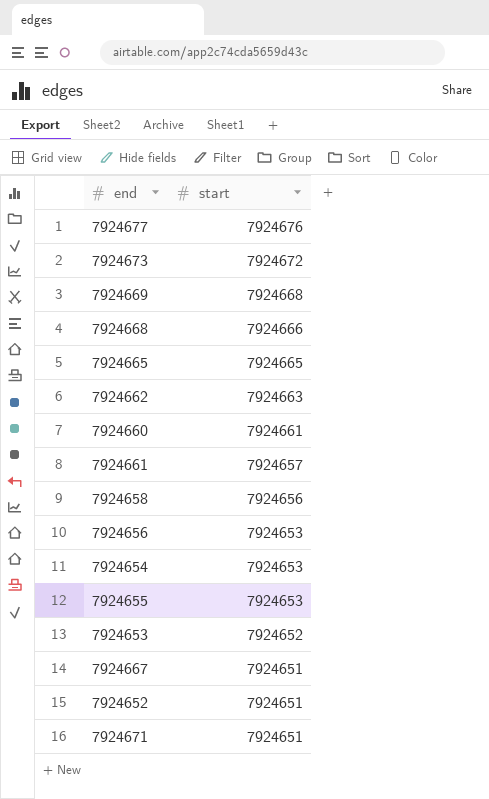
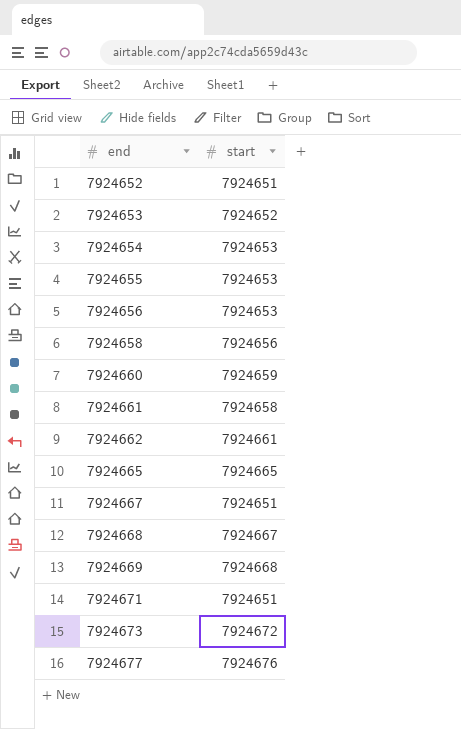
row order: start descending -> end ascending
7924660 | start: 7924661 -> 7924659
7924661 | start: 7924657 -> 7924658
7924662 | start: 7924663 -> 7924661
7924668 | start: 7924666 -> 7924667

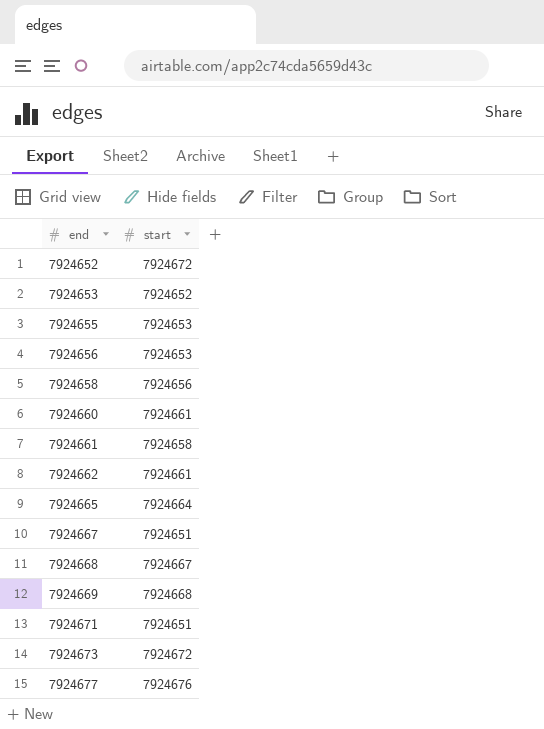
row 7924654: 7924653 -> none
7924652 | start: 7924651 -> 7924672
7924660 | start: 7924659 -> 7924661
7924665 | start: 7924665 -> 7924664

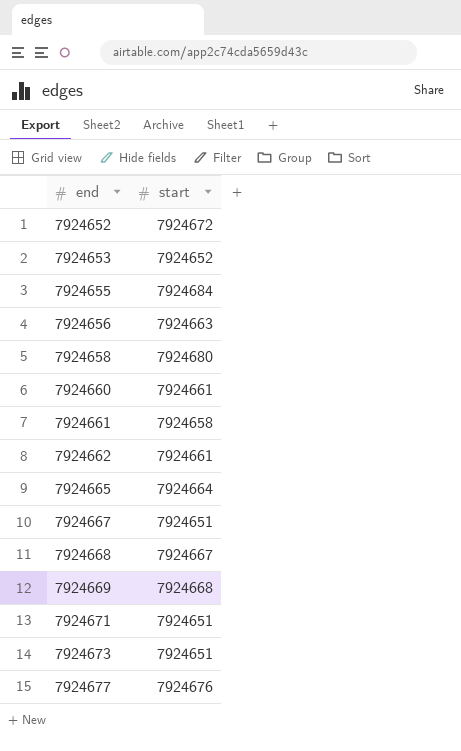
7924655 | start: 7924653 -> 7924684
7924656 | start: 7924653 -> 7924663
7924658 | start: 7924656 -> 7924680
7924673 | start: 7924672 -> 7924651

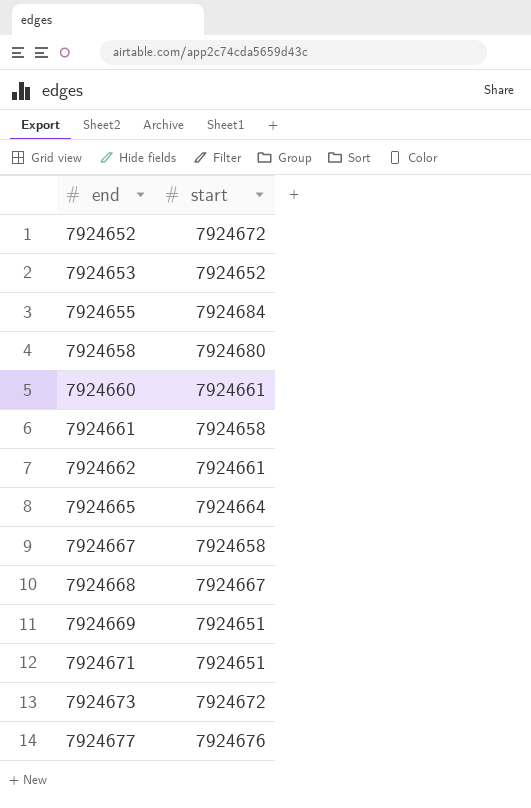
row 7924656: 7924663 -> none
7924667 | start: 7924651 -> 7924658
7924669 | start: 7924668 -> 7924651
7924673 | start: 7924651 -> 7924672

